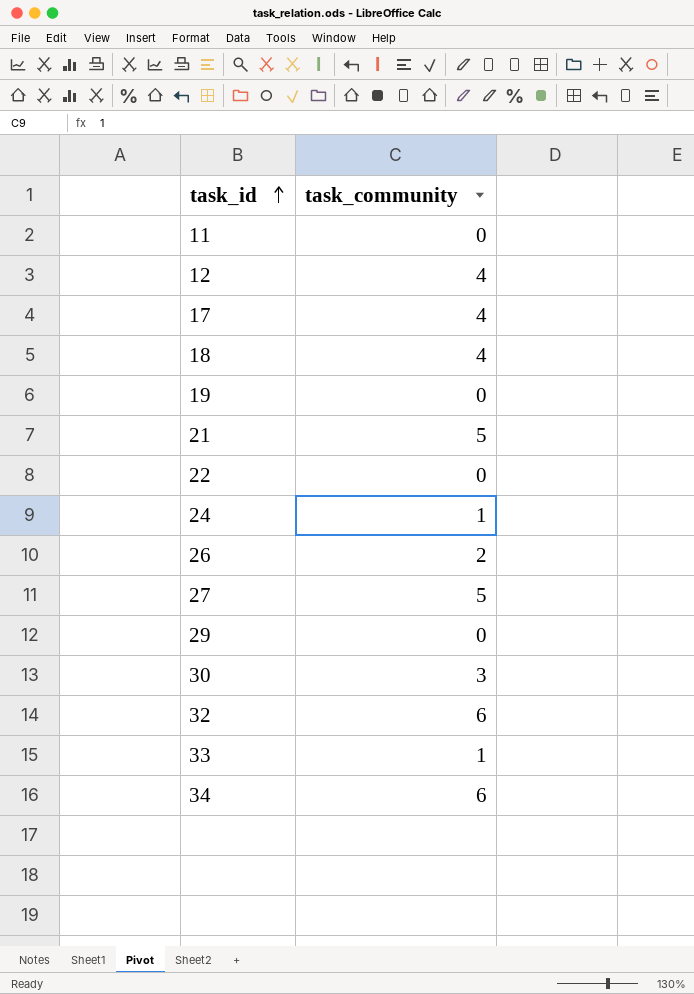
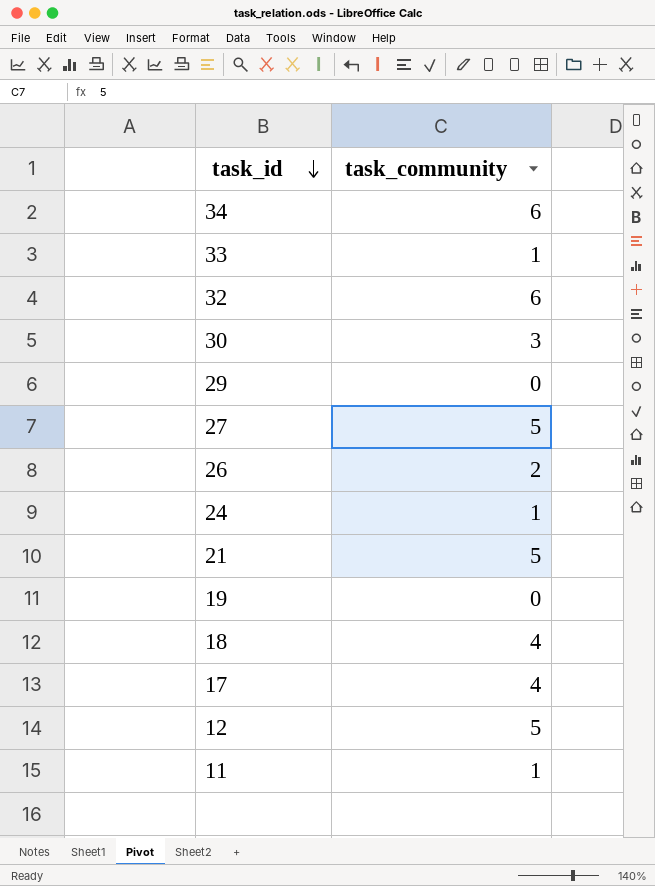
row order: task_id ascending -> task_id descending
row 22: 0 -> none
12 | task_community: 4 -> 5
11 | task_community: 0 -> 1

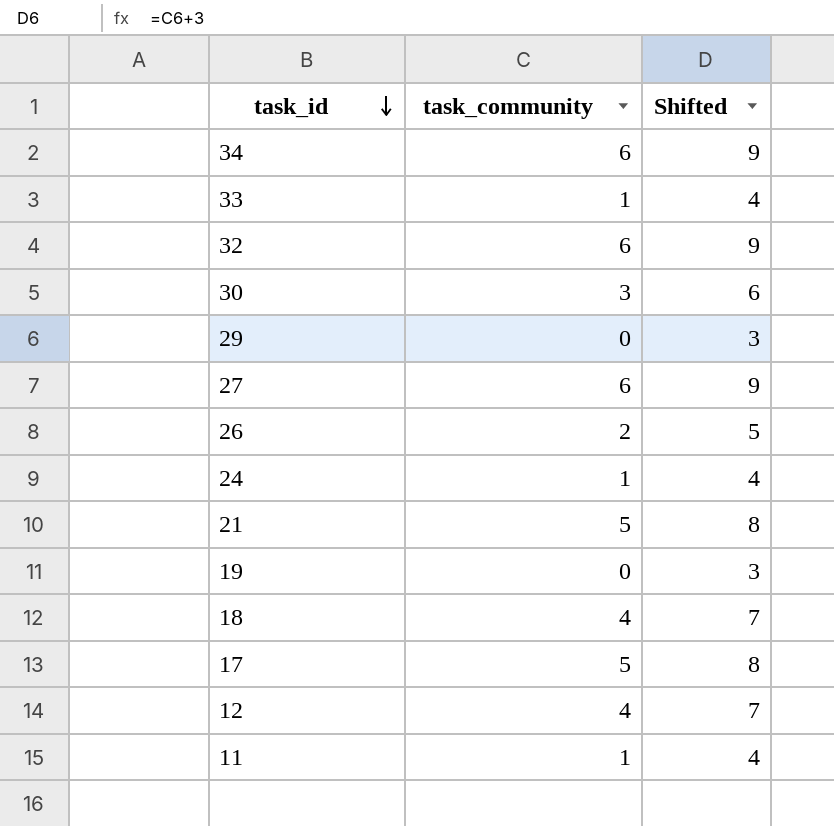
column Shifted | formula: none -> [task_community] + 3
27 | task_community: 5 -> 6
17 | task_community: 4 -> 5
12 | task_community: 5 -> 4

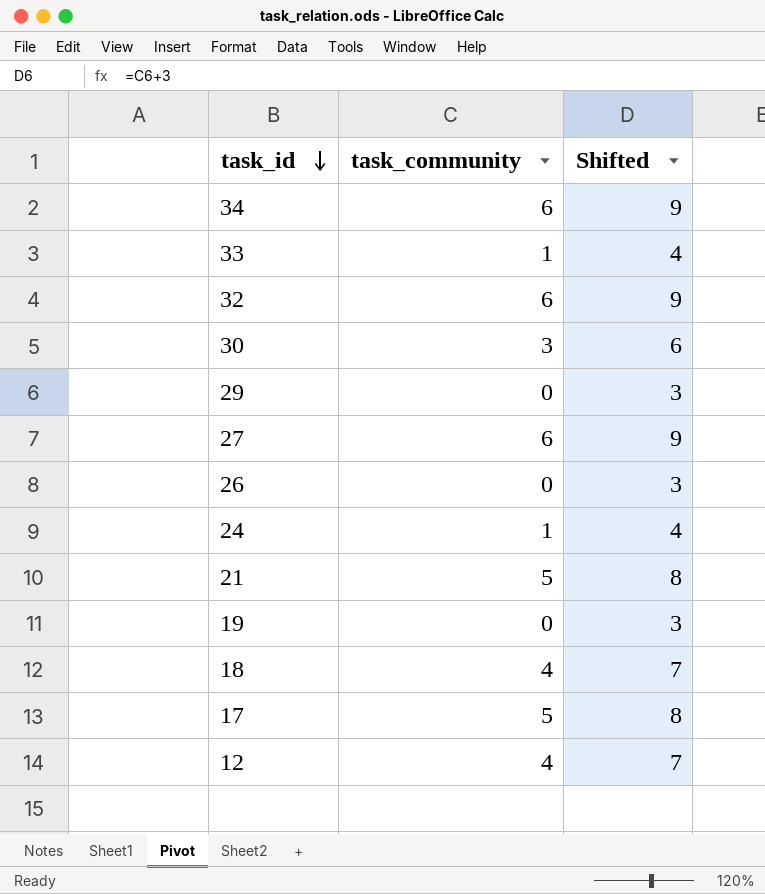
row 11: 1 | 4 -> none
26 | task_community: 2 -> 0
26 | Shifted: 5 -> 3

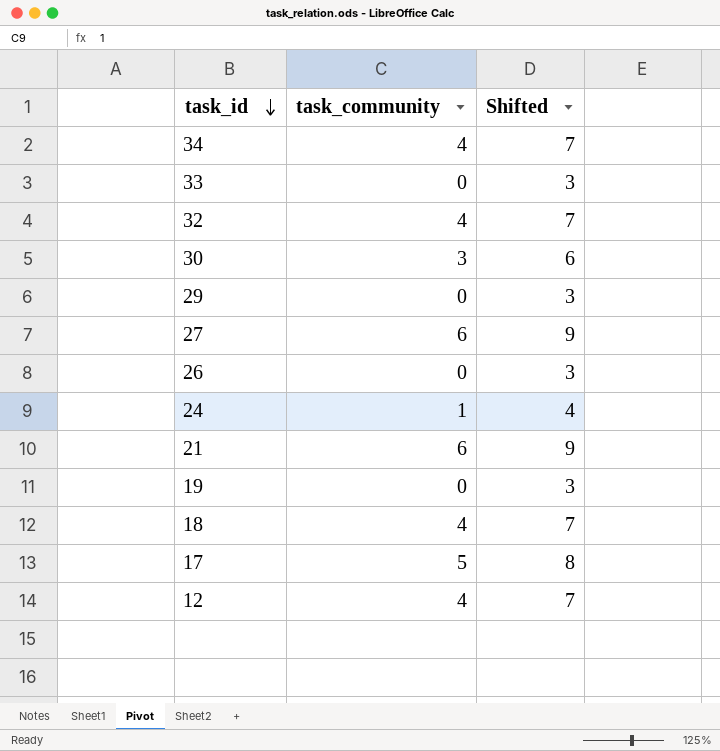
34 | task_community: 6 -> 4
34 | Shifted: 9 -> 7
33 | task_community: 1 -> 0
33 | Shifted: 4 -> 3
32 | task_community: 6 -> 4
32 | Shifted: 9 -> 7
21 | task_community: 5 -> 6
21 | Shifted: 8 -> 9

